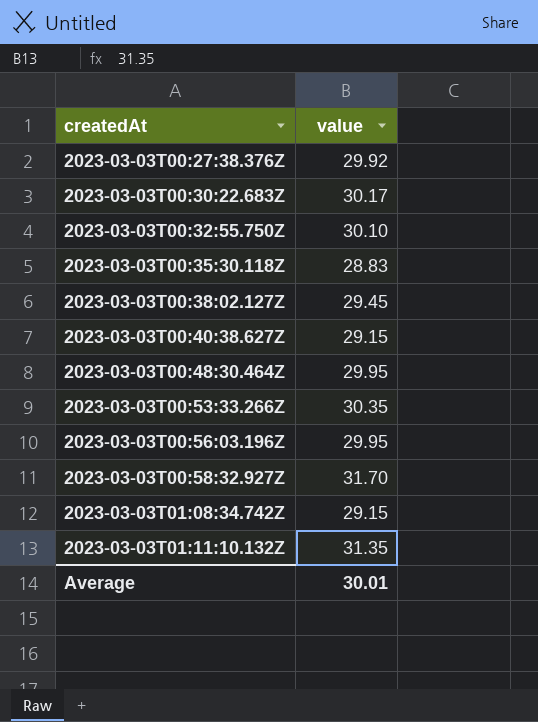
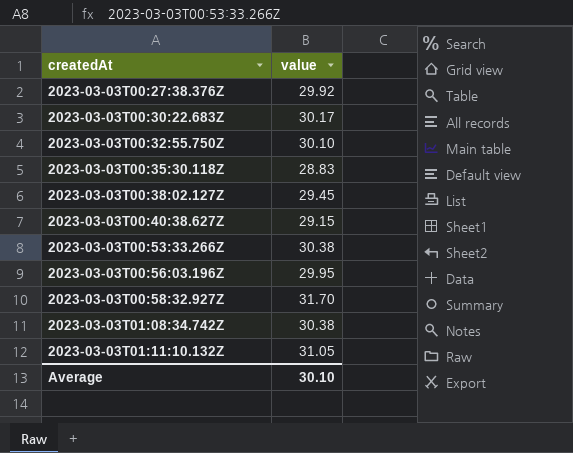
row 2023-03-03T00:48:30.464Z: 29.95 -> none
2023-03-03T00:53:33.266Z | value: 30.35 -> 30.38
2023-03-03T01:08:34.742Z | value: 29.15 -> 30.38
2023-03-03T01:11:10.132Z | value: 31.35 -> 31.05
Average | value: 30.01 -> 30.10

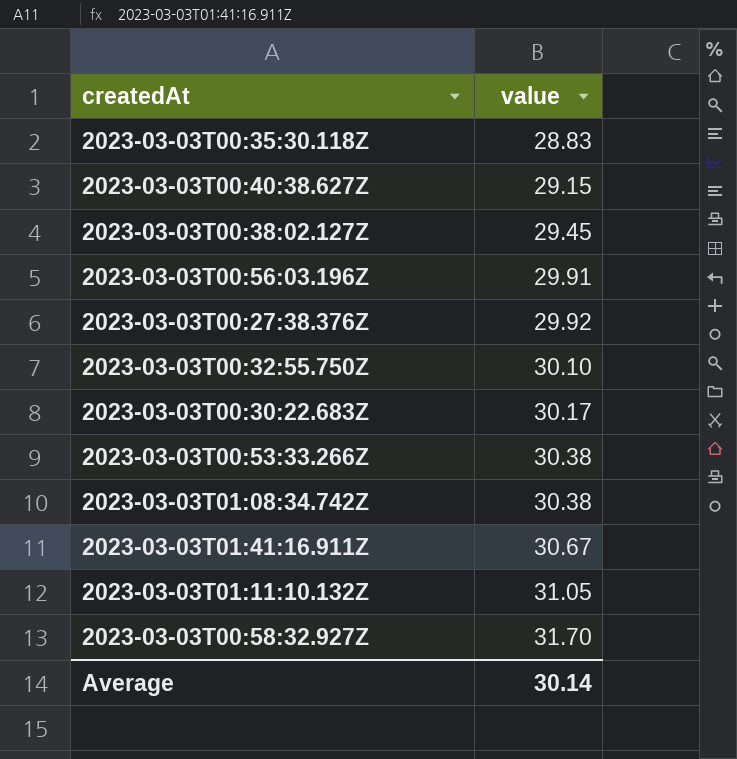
row order: createdAt ascending -> value ascending
2023-03-03T00:56:03.196Z | value: 29.95 -> 29.91
row 2023-03-03T01:41:16.911Z: none -> 30.67
Average | value: 30.10 -> 30.14

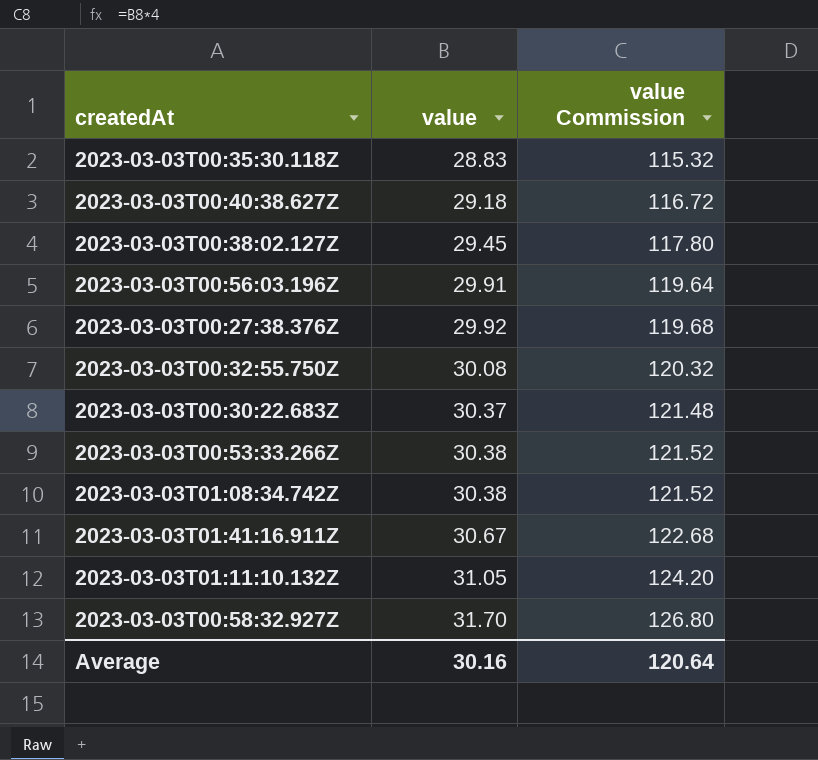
column value Commission | formula: none -> [value] * 4
2023-03-03T00:40:38.627Z | value: 29.15 -> 29.18
2023-03-03T00:32:55.750Z | value: 30.10 -> 30.08
2023-03-03T00:30:22.683Z | value: 30.17 -> 30.37
Average | value: 30.14 -> 30.16

